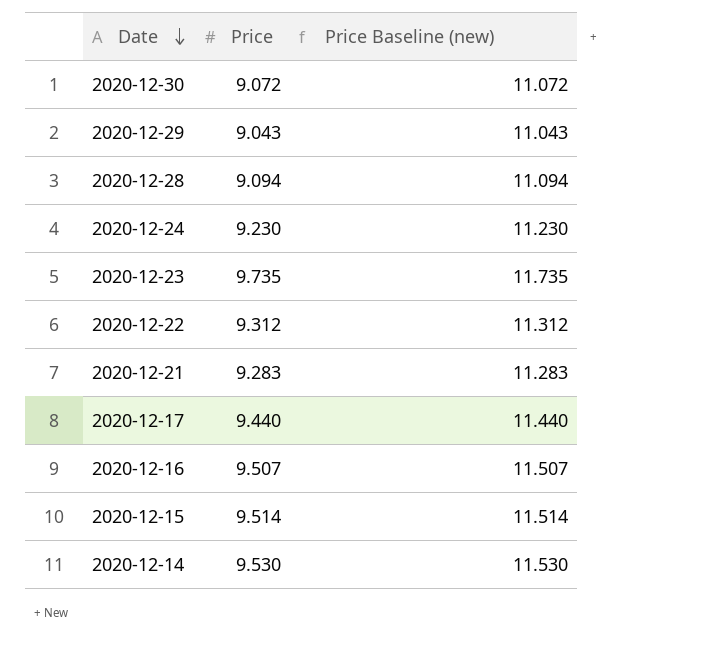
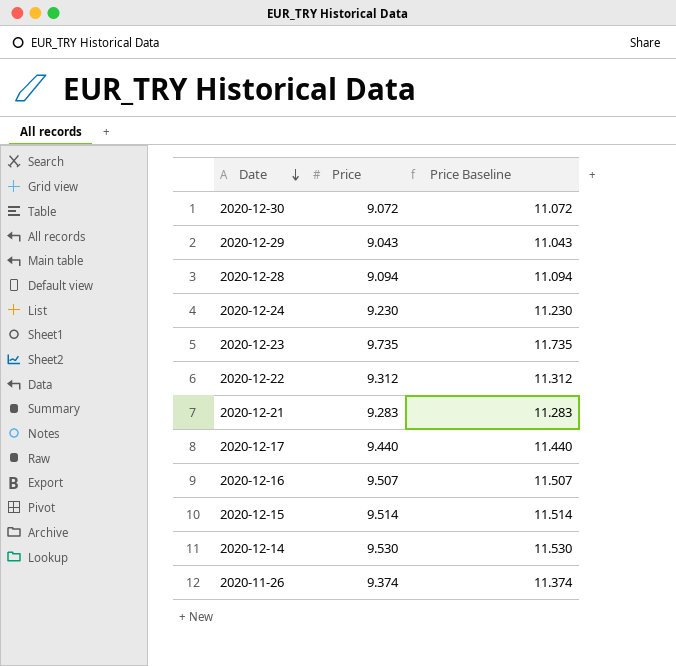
column name: Price Baseline (new) -> Price Baseline
row 2020-11-26: none -> 9.374 | 11.374

